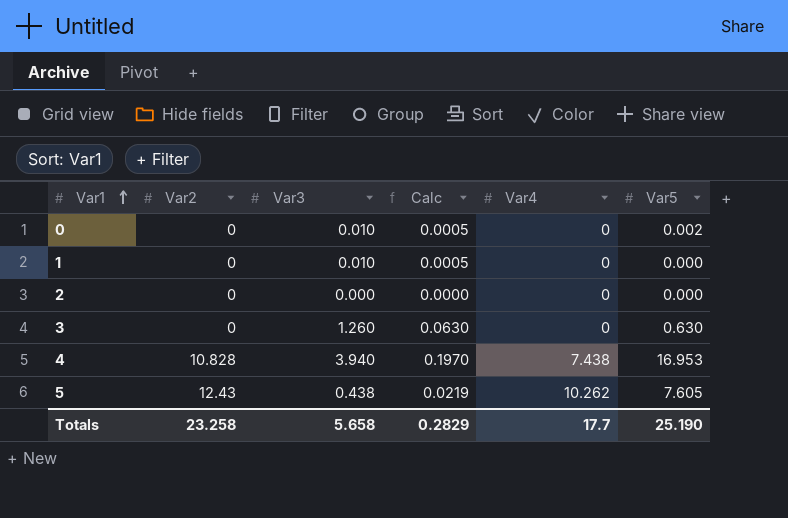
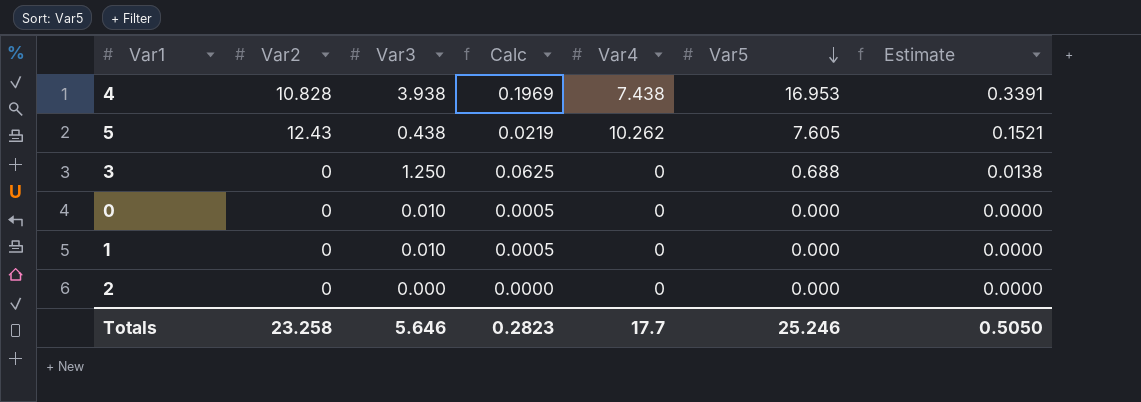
row order: Var1 ascending -> Var5 descending
column Estimate | formula: none -> [Var5] * 0.02
4 | Var3: 3.940 -> 3.938
4 | Calc: 0.1970 -> 0.1969
3 | Var3: 1.260 -> 1.250
3 | Calc: 0.0630 -> 0.0625
3 | Var5: 0.630 -> 0.688
0 | Var5: 0.002 -> 0.000
Totals | Var3: 5.658 -> 5.646
Totals | Calc: 0.2829 -> 0.2823
Totals | Var5: 25.190 -> 25.246

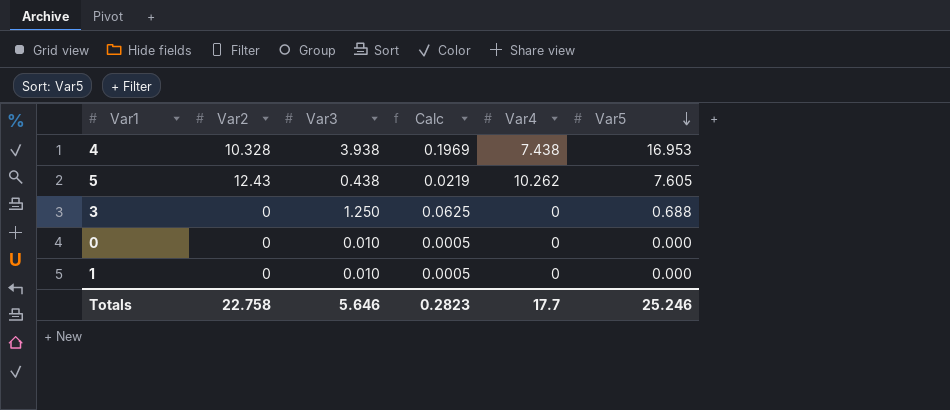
column Estimate | formula: [Var5] * 0.02 -> none
row 2: 0 | 0.000 | 0.0000 | 0 | 0.000 | 0.0000 -> none
4 | Var2: 10.828 -> 10.328
Totals | Var2: 23.258 -> 22.758

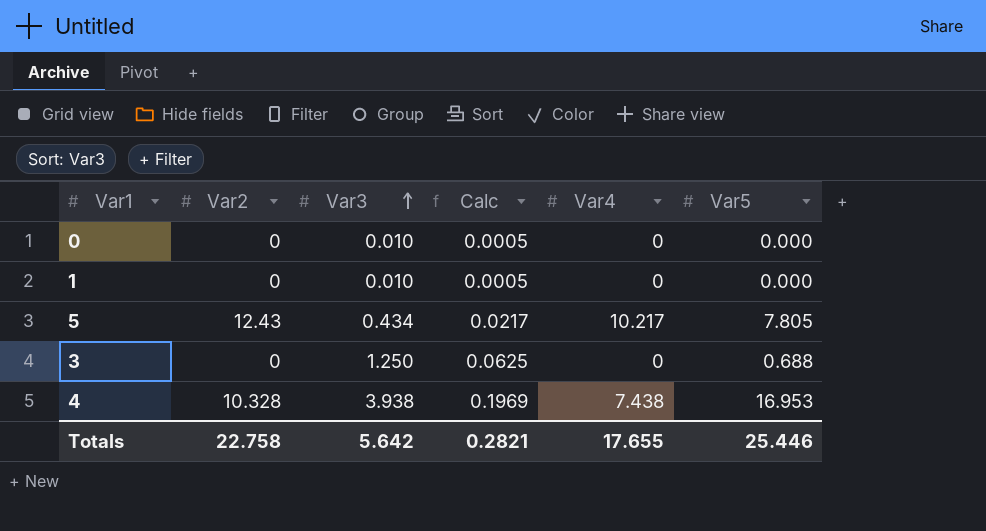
row order: Var5 descending -> Var3 ascending
5 | Var3: 0.438 -> 0.434
5 | Calc: 0.0219 -> 0.0217
5 | Var4: 10.262 -> 10.217
5 | Var5: 7.605 -> 7.805
Totals | Var3: 5.646 -> 5.642
Totals | Calc: 0.2823 -> 0.2821
Totals | Var4: 17.7 -> 17.655
Totals | Var5: 25.246 -> 25.446

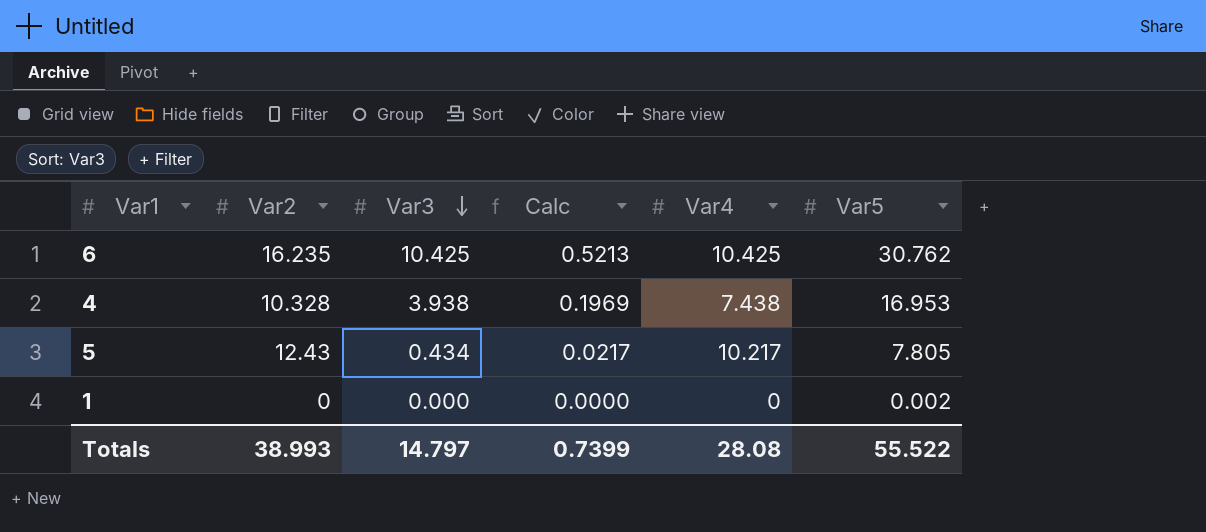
row order: Var3 ascending -> Var3 descending
row 0: 0 | 0.010 | 0.0005 | 0 | 0.000 -> none
row 3: 0 | 1.250 | 0.0625 | 0 | 0.688 -> none
row 6: none -> 16.235 | 10.425 | 0.5213 | 10.425 | 30.762
1 | Var3: 0.010 -> 0.000
1 | Calc: 0.0005 -> 0.0000
1 | Var5: 0.000 -> 0.002
Totals | Var2: 22.758 -> 38.993
Totals | Var3: 5.642 -> 14.797
Totals | Calc: 0.2821 -> 0.7399
Totals | Var4: 17.655 -> 28.08
Totals | Var5: 25.446 -> 55.522

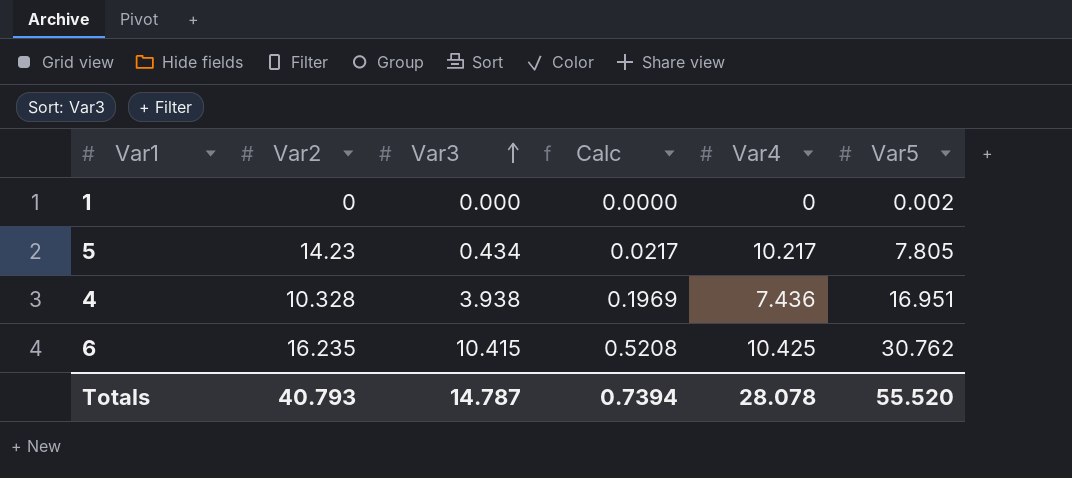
row order: Var3 descending -> Var3 ascending
5 | Var2: 12.43 -> 14.23
4 | Var4: 7.438 -> 7.436
4 | Var5: 16.953 -> 16.951
6 | Var3: 10.425 -> 10.415
6 | Calc: 0.5213 -> 0.5208
Totals | Var2: 38.993 -> 40.793
Totals | Var3: 14.797 -> 14.787
Totals | Calc: 0.7399 -> 0.7394
Totals | Var4: 28.08 -> 28.078
Totals | Var5: 55.522 -> 55.520

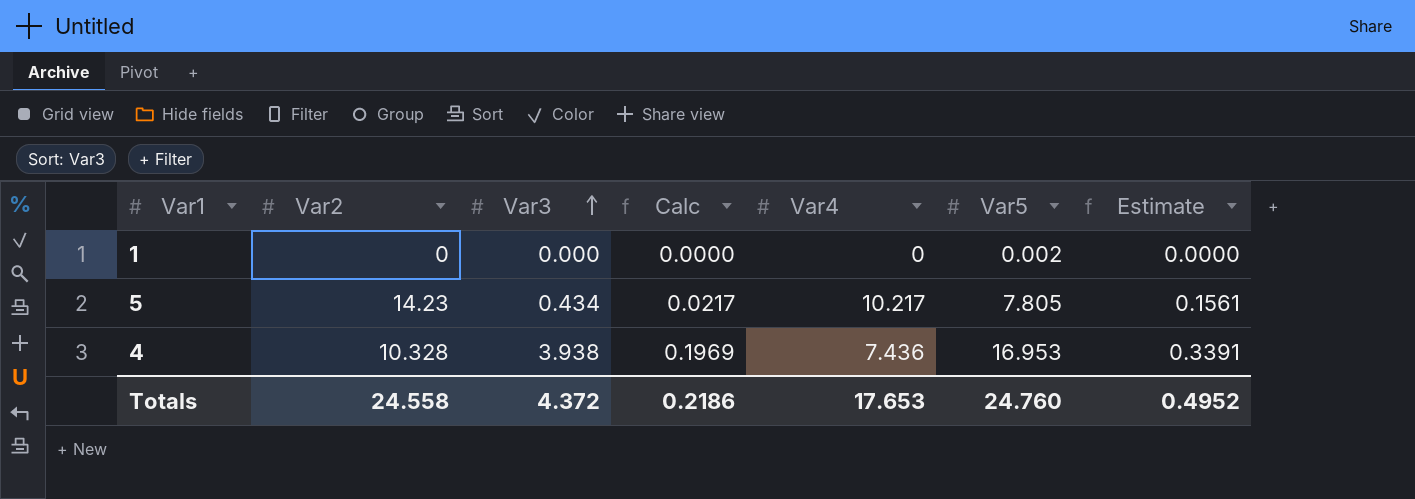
column Estimate | formula: none -> [Var5] * 0.02
row 6: 16.235 | 10.415 | 0.5208 | 10.425 | 30.762 -> none
4 | Var5: 16.951 -> 16.953
Totals | Var2: 40.793 -> 24.558
Totals | Var3: 14.787 -> 4.372
Totals | Calc: 0.7394 -> 0.2186
Totals | Var4: 28.078 -> 17.653
Totals | Var5: 55.520 -> 24.760

